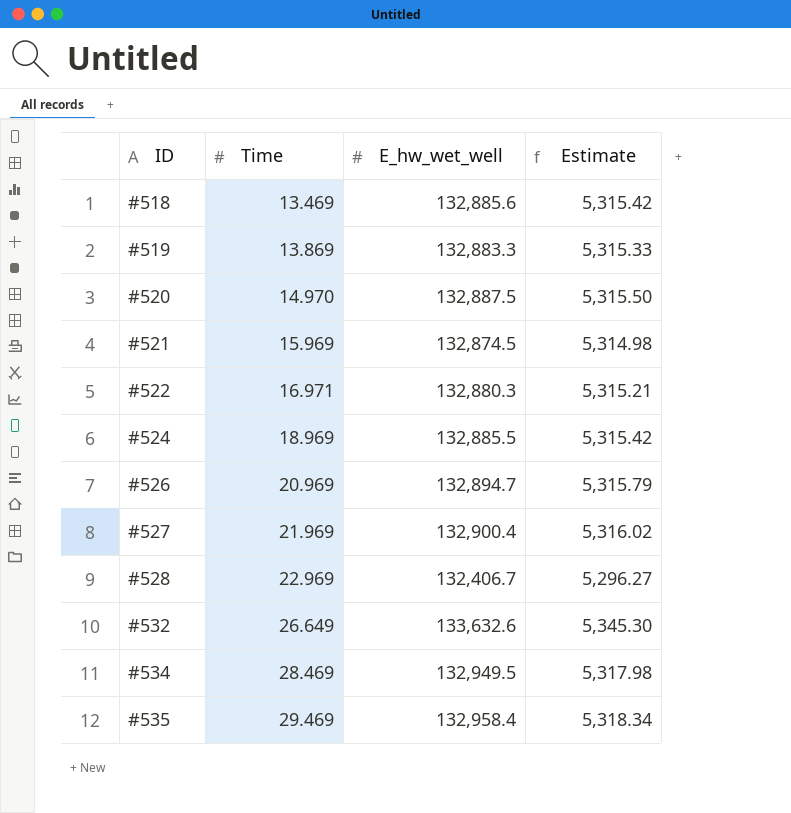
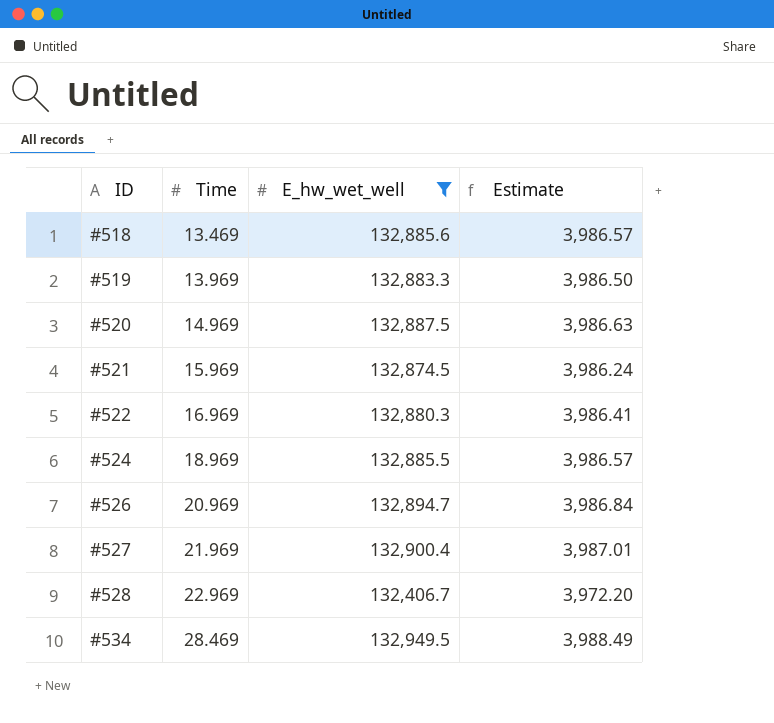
filter: none -> E_hw_wet_well <= 132,949.5
column Estimate | formula: [E_hw_wet_well] * 0.04 -> [E_hw_wet_well] * 0.03
#519 | Time: 13.869 -> 13.969
#520 | Time: 14.970 -> 14.969
#522 | Time: 16.971 -> 16.969

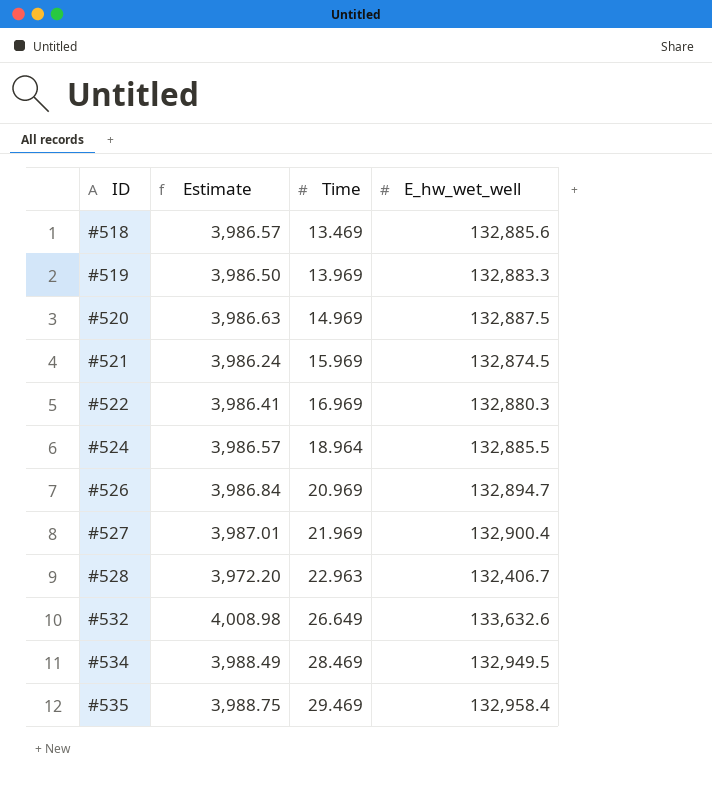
filter: E_hw_wet_well <= 132,949.5 -> none
column Estimate | position: 4 -> 2
#524 | Time: 18.969 -> 18.964
#528 | Time: 22.969 -> 22.963

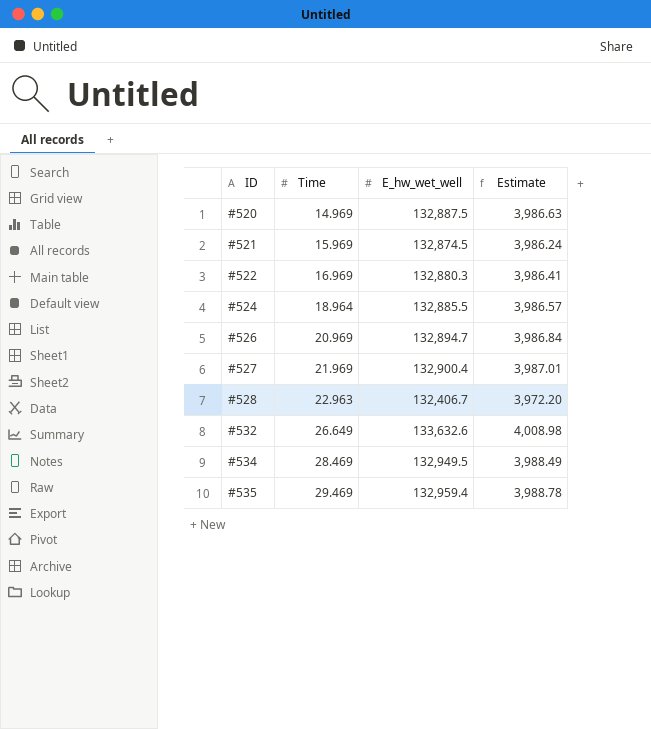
column Estimate | position: 2 -> 4
row #518: 3,986.57 | 13.469 | 132,885.6 -> none
row #519: 3,986.50 | 13.969 | 132,883.3 -> none
#535 | E_hw_wet_well: 132,958.4 -> 132,959.4
#535 | Estimate: 3,988.75 -> 3,988.78

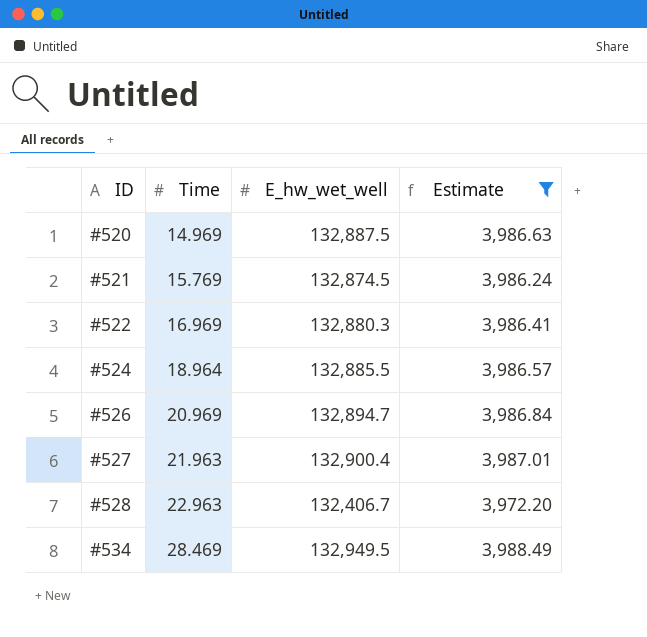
filter: none -> Estimate <= 3,988.49
#521 | Time: 15.969 -> 15.769
#527 | Time: 21.969 -> 21.963

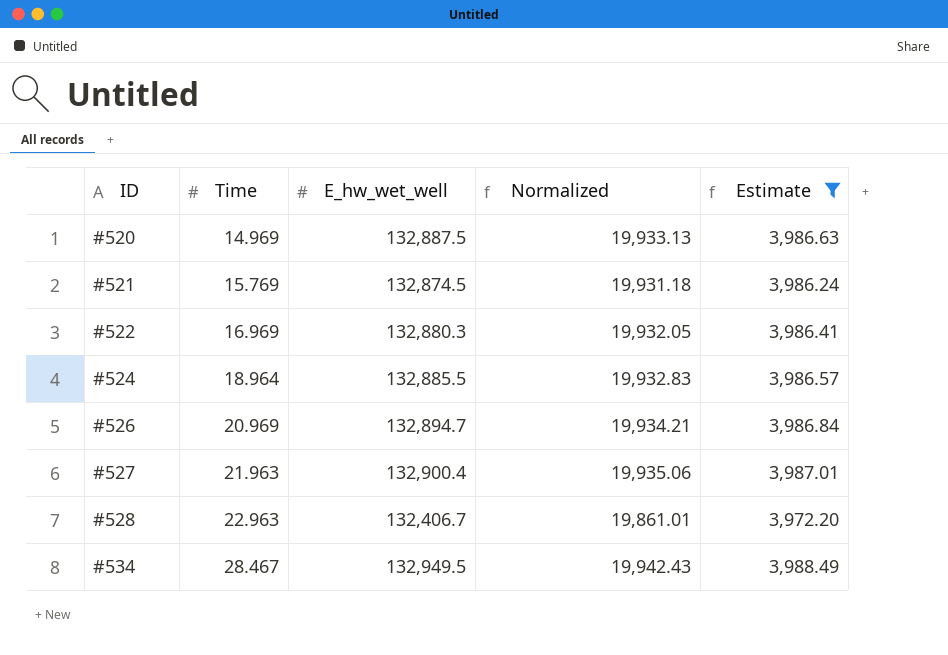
column Normalized | formula: none -> [E_hw_wet_well] * 0.15
#534 | Time: 28.469 -> 28.467

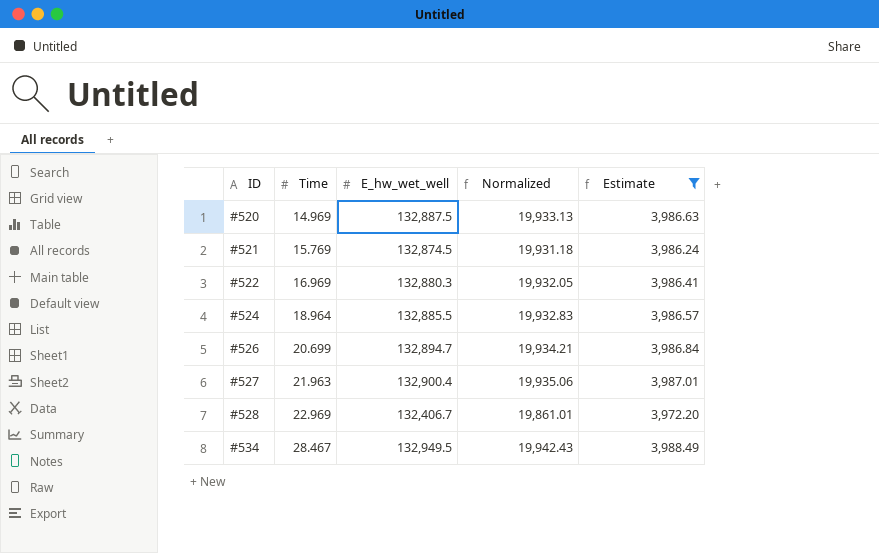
#526 | Time: 20.969 -> 20.699
#528 | Time: 22.963 -> 22.969

